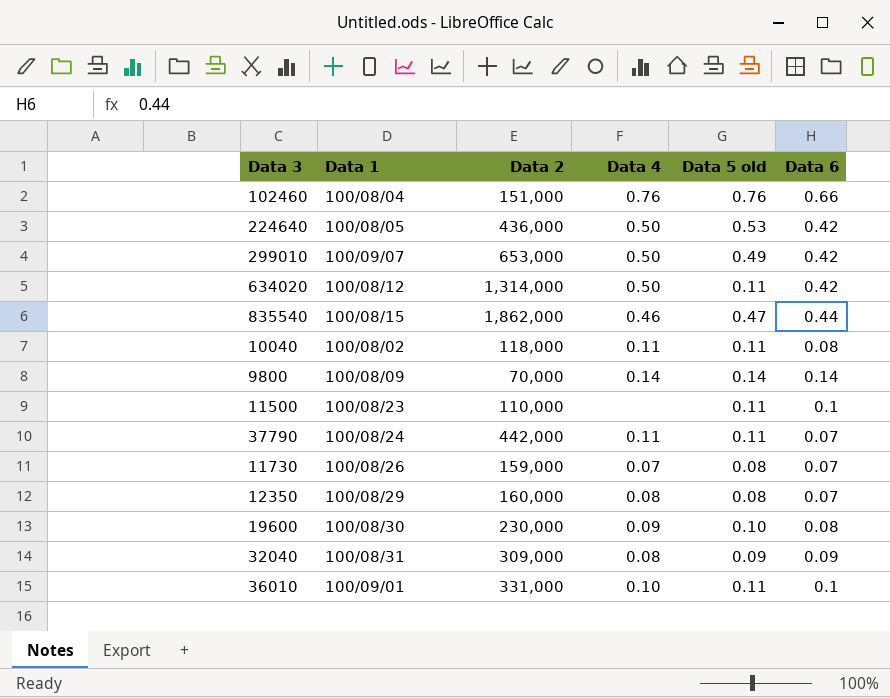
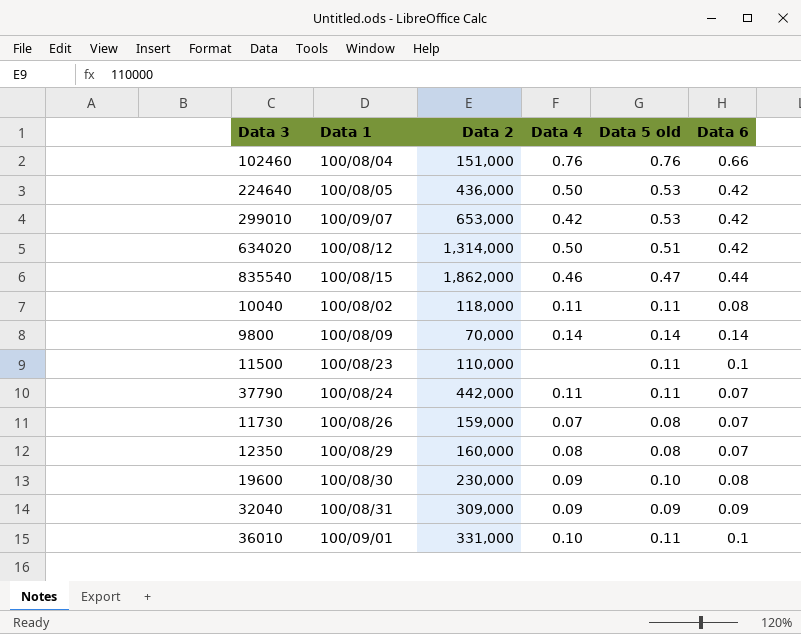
299010 | Data 4: 0.50 -> 0.42
299010 | Data 5 old: 0.49 -> 0.53
634020 | Data 5 old: 0.11 -> 0.51
32040 | Data 4: 0.08 -> 0.09

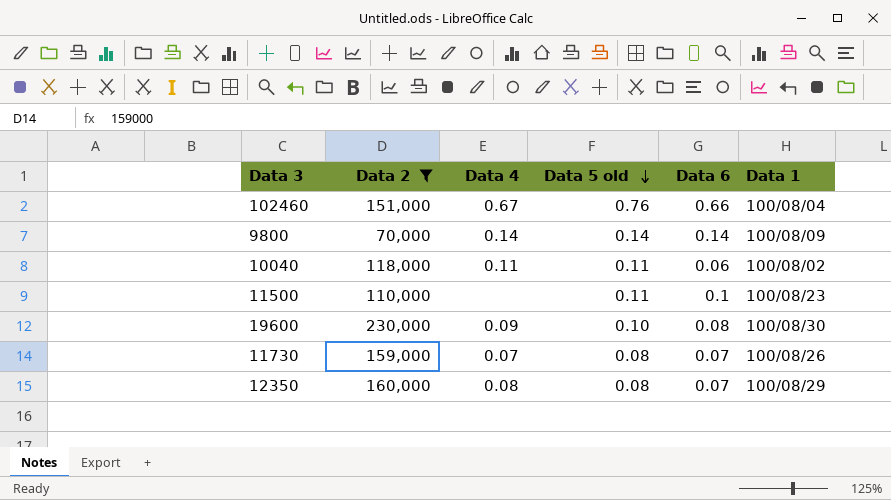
filter: none -> Data 2 <= 230,000
row order: none -> Data 5 old descending
column Data 1 | position: 2 -> 6
102460 | Data 4: 0.76 -> 0.67
10040 | Data 6: 0.08 -> 0.06

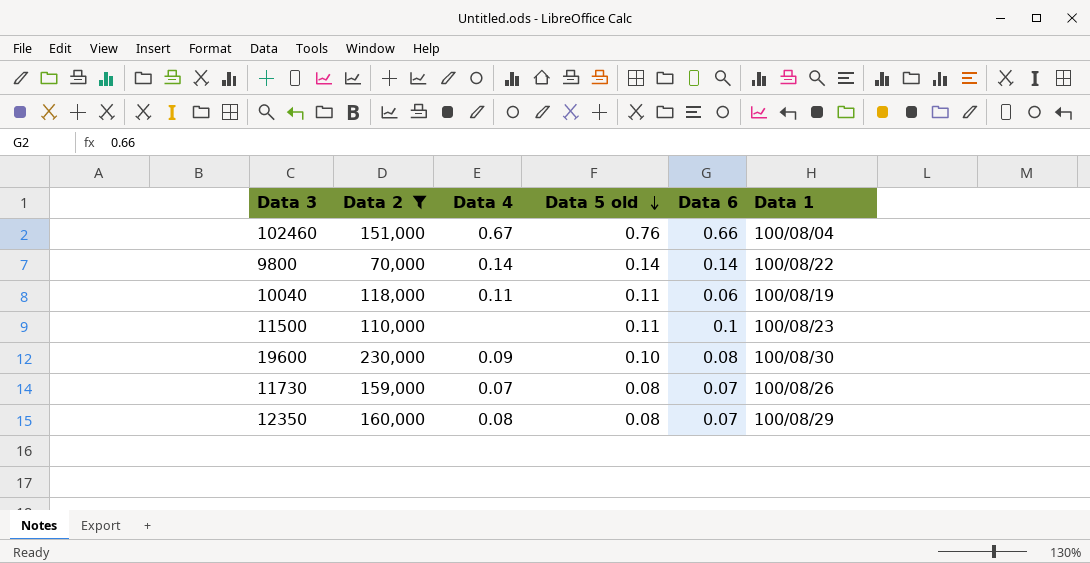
9800 | Data 1: 100/08/09 -> 100/08/22
10040 | Data 1: 100/08/02 -> 100/08/19

